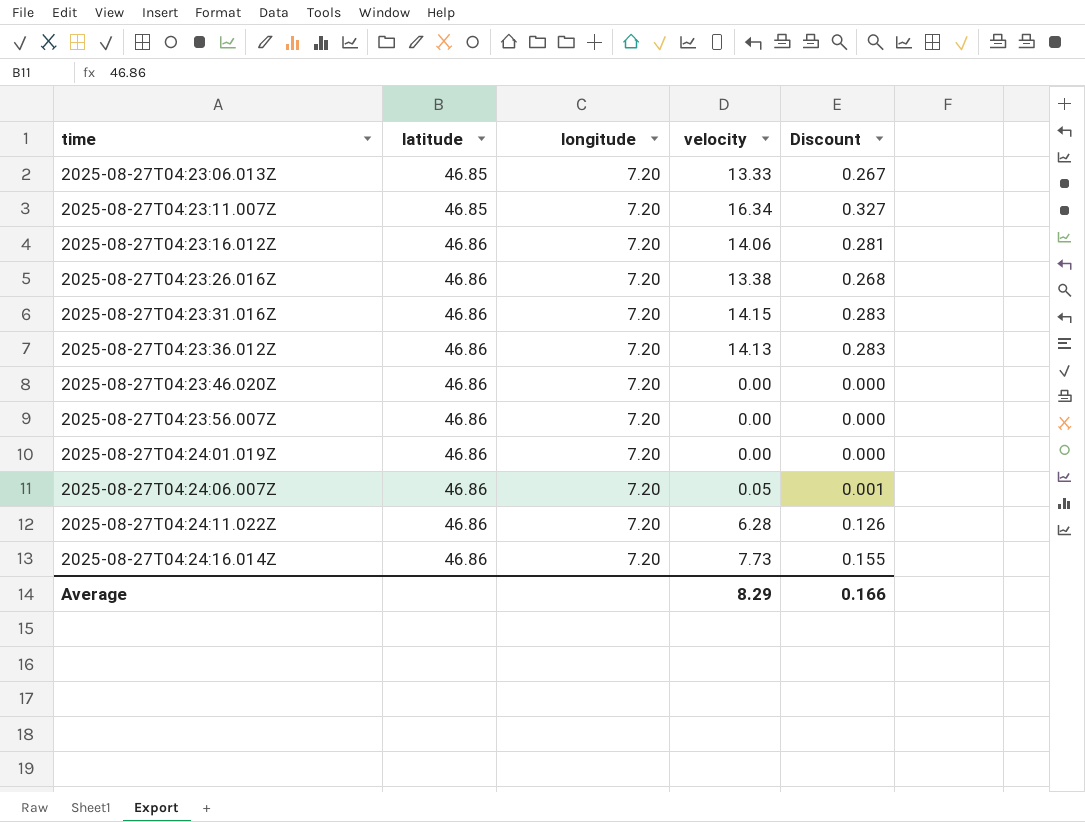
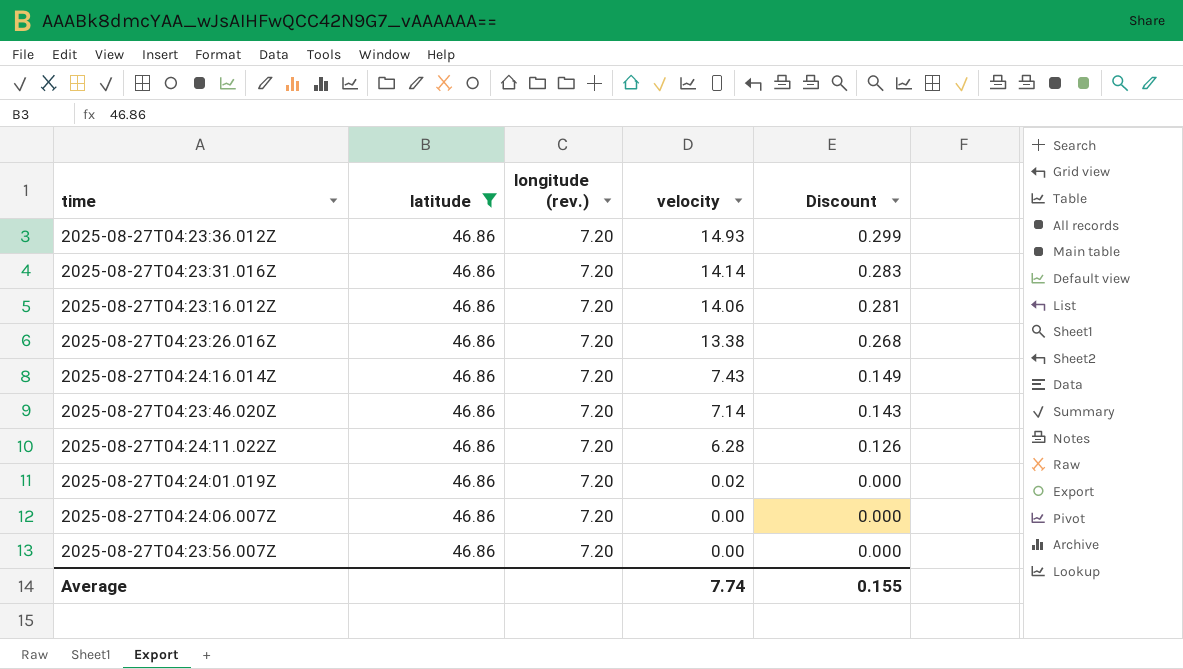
filter: none -> latitude = 46.86
row order: time ascending -> velocity descending
column name: longitude -> longitude (rev.)
2025-08-27T04:23:36.012Z | velocity: 14.13 -> 14.93
2025-08-27T04:23:36.012Z | Discount: 0.283 -> 0.299
2025-08-27T04:23:31.016Z | velocity: 14.15 -> 14.14
2025-08-27T04:24:16.014Z | velocity: 7.73 -> 7.43
2025-08-27T04:24:16.014Z | Discount: 0.155 -> 0.149
2025-08-27T04:23:46.020Z | velocity: 0.00 -> 7.14
2025-08-27T04:23:46.020Z | Discount: 0.000 -> 0.143
2025-08-27T04:24:01.019Z | velocity: 0.00 -> 0.02
2025-08-27T04:24:06.007Z | velocity: 0.05 -> 0.00
2025-08-27T04:24:06.007Z | Discount: 0.001 -> 0.000
Average | velocity: 8.29 -> 7.74
Average | Discount: 0.166 -> 0.155

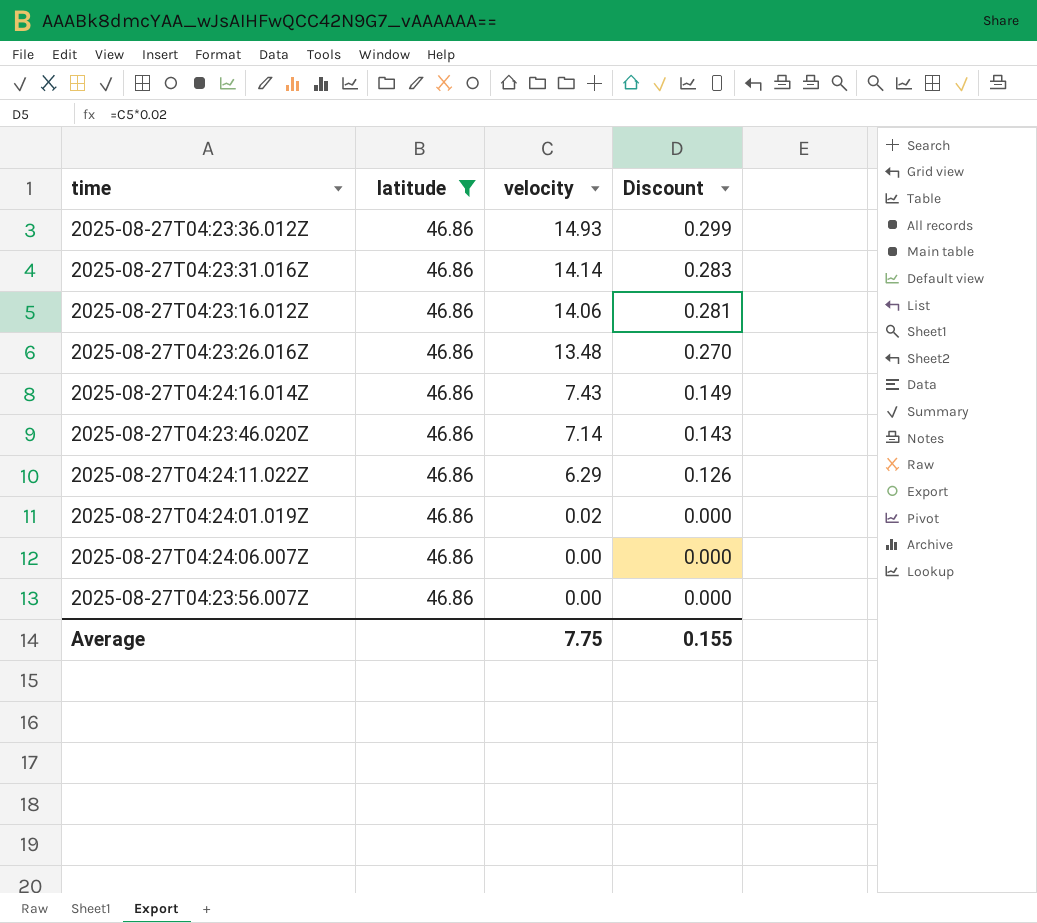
column longitude (rev.) | position: 3 -> none
2025-08-27T04:23:26.016Z | velocity: 13.38 -> 13.48
2025-08-27T04:23:26.016Z | Discount: 0.268 -> 0.270
2025-08-27T04:24:11.022Z | velocity: 6.28 -> 6.29
Average | velocity: 7.74 -> 7.75

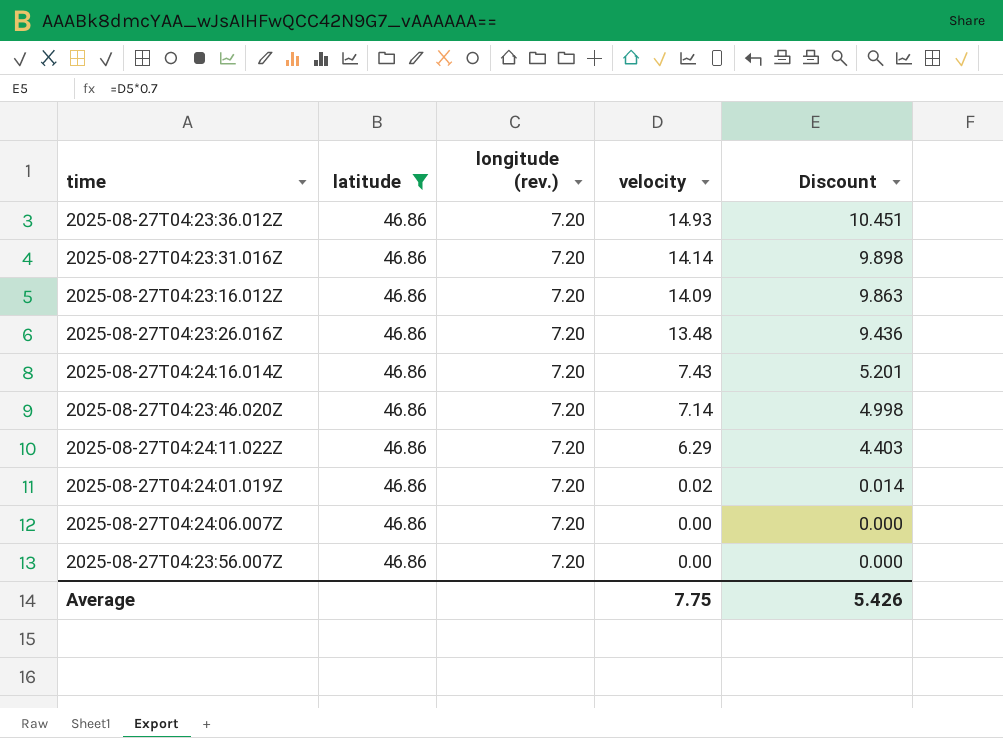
column longitude (rev.) | position: none -> 3
column Discount | formula: [velocity] * 0.02 -> [velocity] * 0.7
2025-08-27T04:23:16.012Z | velocity: 14.06 -> 14.09
Average | Discount: 0.155 -> 5.426

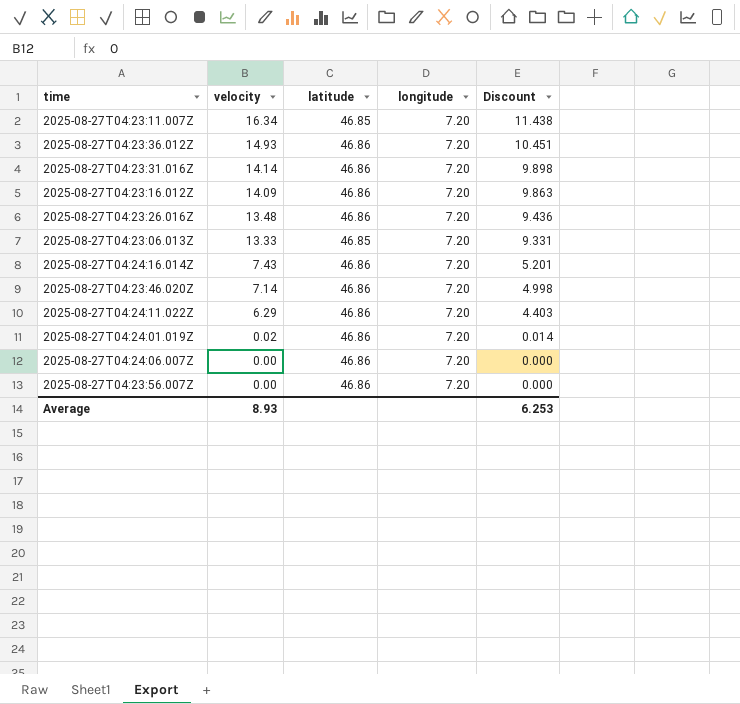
filter: latitude = 46.86 -> none
column velocity | position: 4 -> 2
column name: longitude (rev.) -> longitude
Average | velocity: 7.75 -> 8.93
Average | Discount: 5.426 -> 6.253

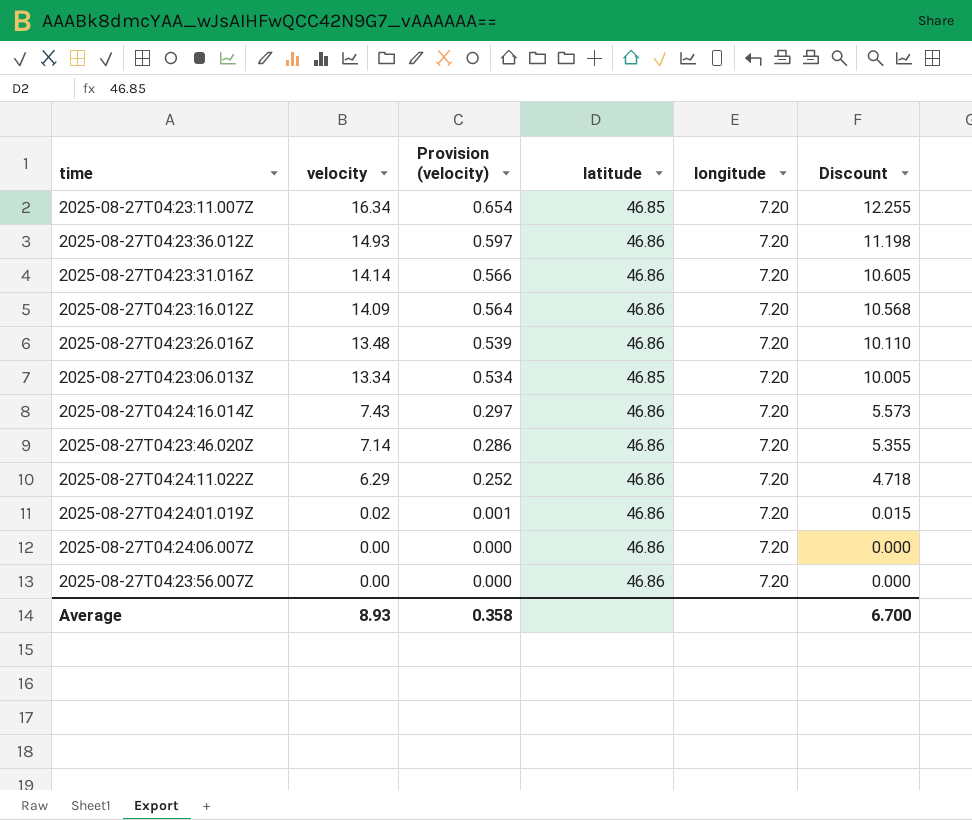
column Provision (velocity) | formula: none -> [velocity] * 0.04
column Discount | formula: [velocity] * 0.7 -> [velocity] * 0.75
2025-08-27T04:23:06.013Z | velocity: 13.33 -> 13.34
Average | Discount: 6.253 -> 6.700

